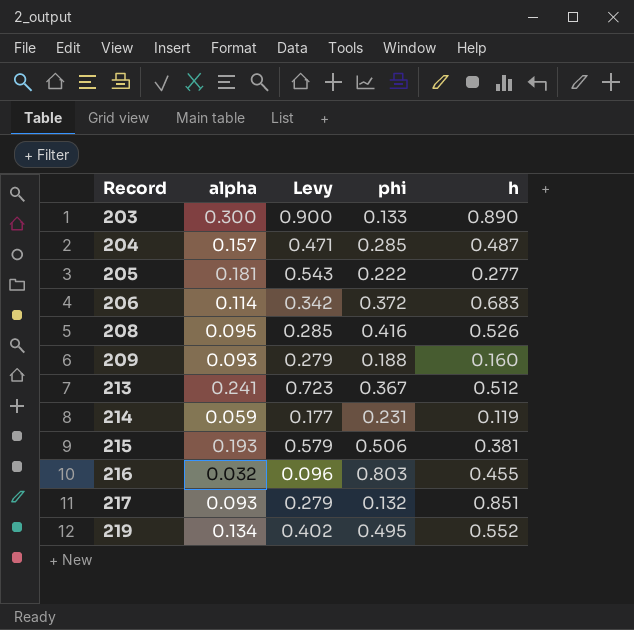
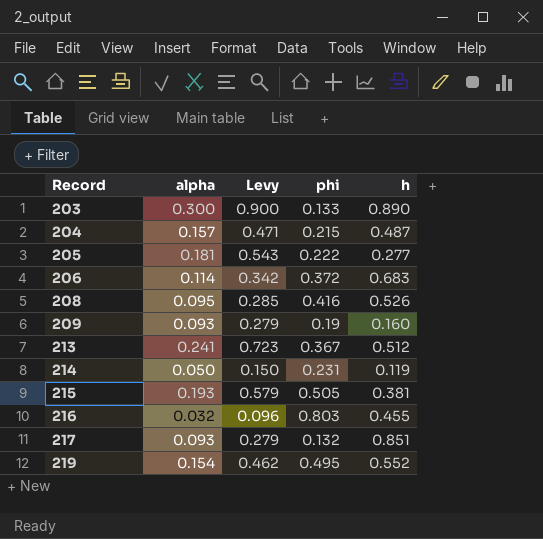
204 | phi: 0.285 -> 0.215
209 | phi: 0.188 -> 0.19
214 | alpha: 0.059 -> 0.050
214 | Levy: 0.177 -> 0.150
215 | phi: 0.506 -> 0.505
219 | alpha: 0.134 -> 0.154
219 | Levy: 0.402 -> 0.462

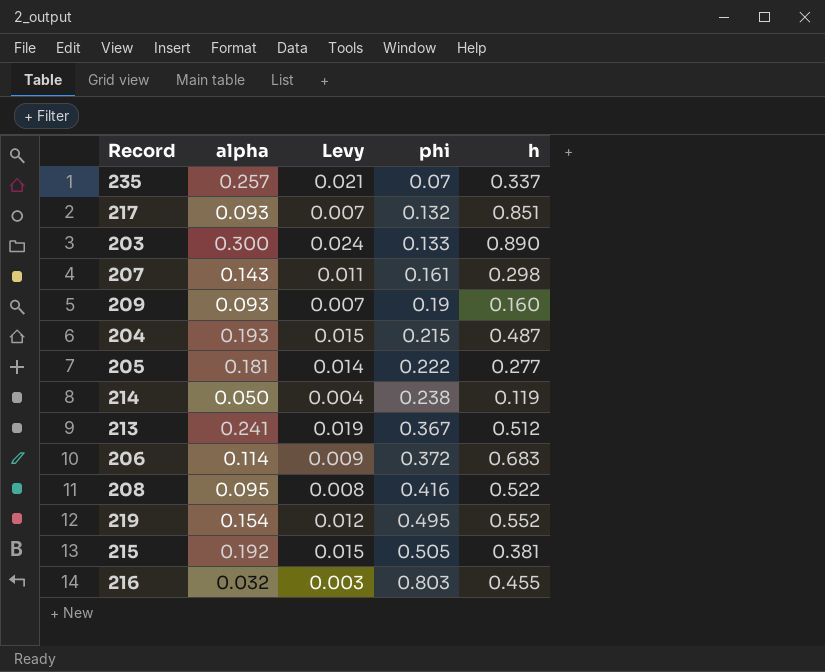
row order: Record ascending -> phi ascending
column Levy | formula: [alpha] * 3 -> [alpha] * 0.08
row 235: none -> 0.257 | 0.021 | 0.07 | 0.337
row 207: none -> 0.143 | 0.011 | 0.161 | 0.298
204 | alpha: 0.157 -> 0.193
214 | phi: 0.231 -> 0.238
208 | h: 0.526 -> 0.522
215 | alpha: 0.193 -> 0.192

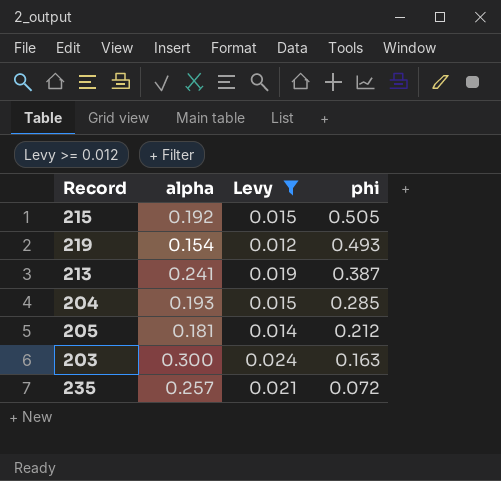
filter: none -> Levy >= 0.012
row order: phi ascending -> phi descending
column h | position: 5 -> none
219 | phi: 0.495 -> 0.493
213 | phi: 0.367 -> 0.387
204 | phi: 0.215 -> 0.285
205 | phi: 0.222 -> 0.212
203 | phi: 0.133 -> 0.163
235 | phi: 0.07 -> 0.072

